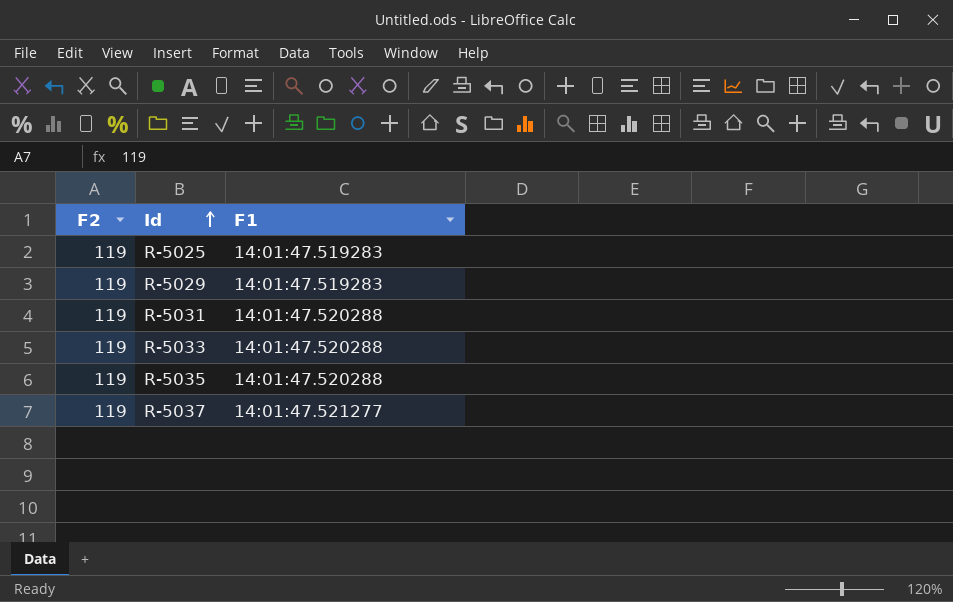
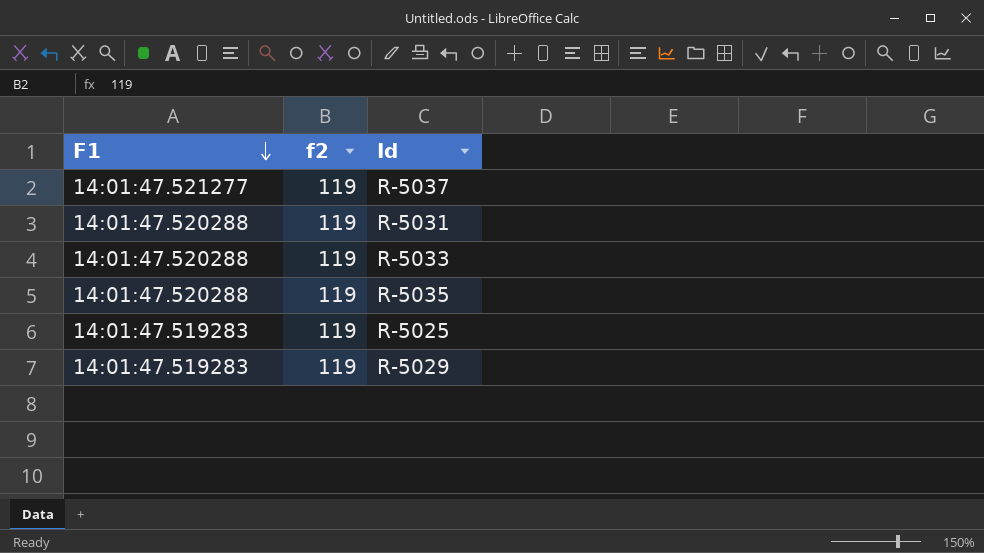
row order: Id ascending -> F1 descending
column F1 | position: 3 -> 1
column name: F2 -> f2

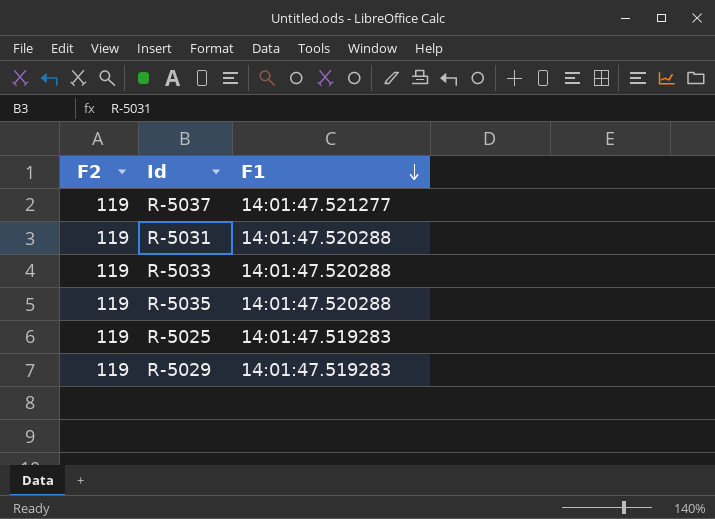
column name: f2 -> F2
column F1 | position: 1 -> 3

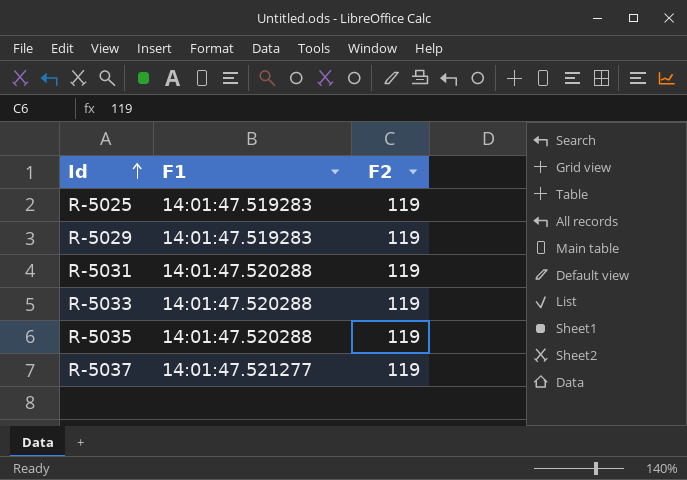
row order: F1 descending -> Id ascending
column F2 | position: 1 -> 3

